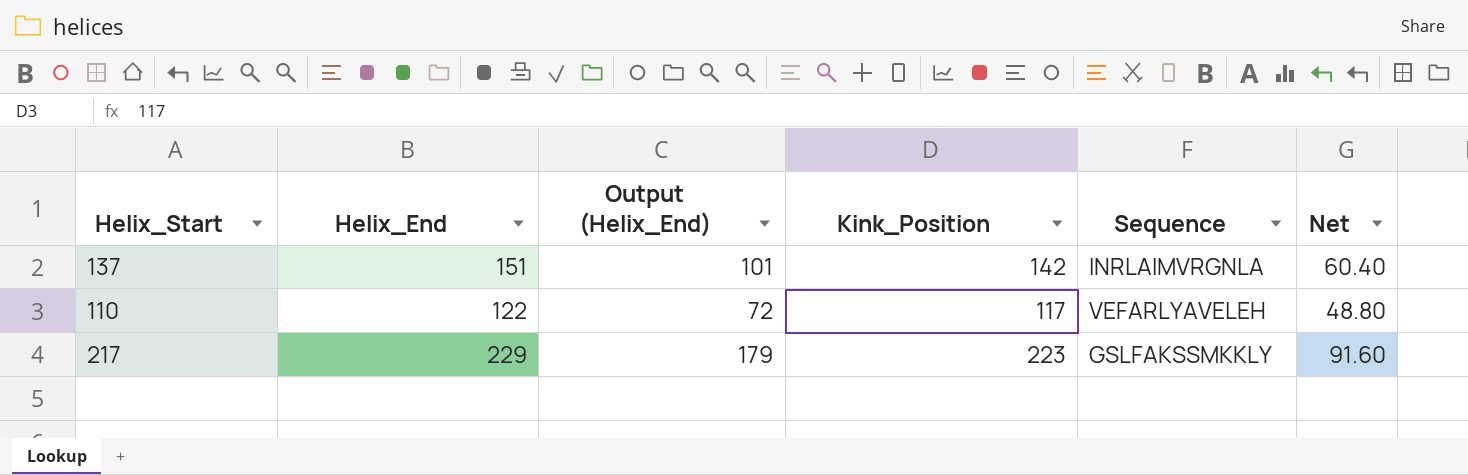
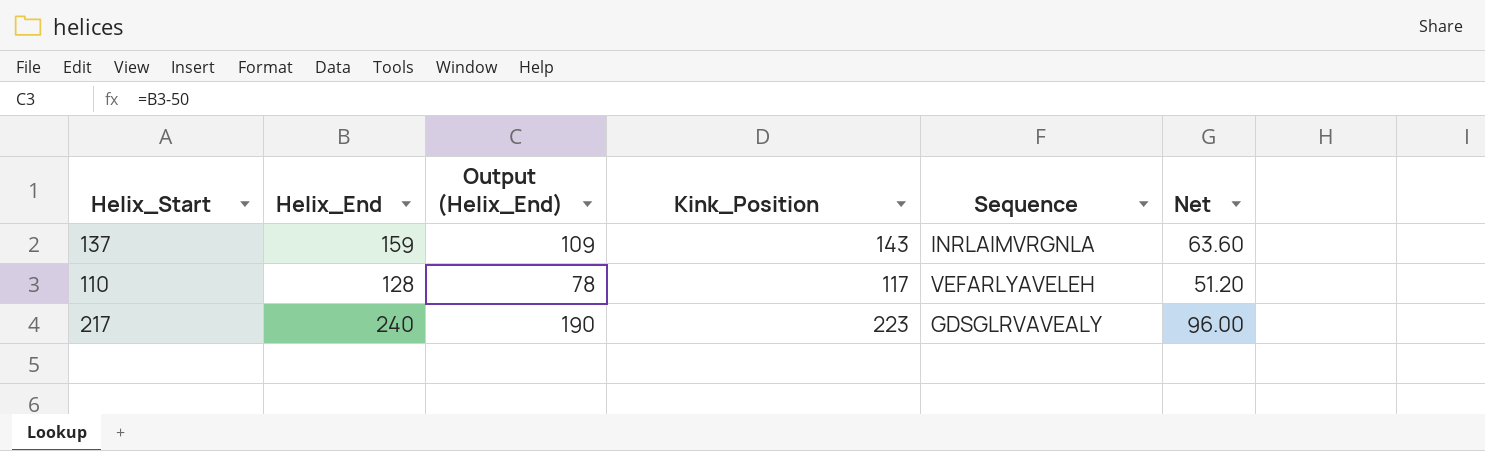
137 | Helix_End: 151 -> 159
137 | Output (Helix_End): 101 -> 109
137 | Kink_Position: 142 -> 143
137 | Net: 60.40 -> 63.60
110 | Helix_End: 122 -> 128
110 | Output (Helix_End): 72 -> 78
110 | Net: 48.80 -> 51.20
217 | Helix_End: 229 -> 240
217 | Output (Helix_End): 179 -> 190
217 | Sequence: GSLFAKSSMKKLY -> GDSGLRVAVEALY
217 | Net: 91.60 -> 96.00

